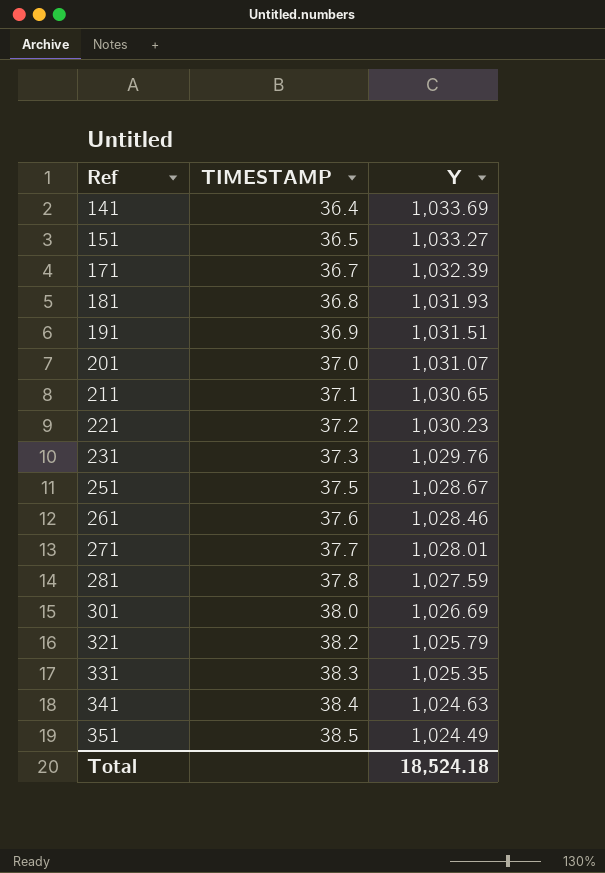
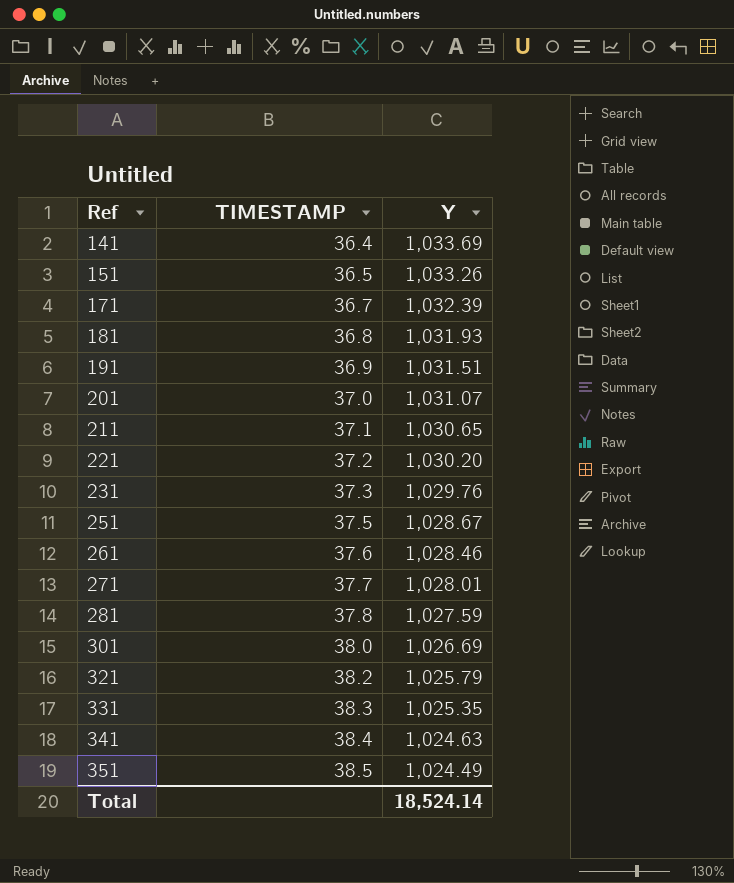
151 | Y: 1,033.27 -> 1,033.26
221 | Y: 1,030.23 -> 1,030.20
Total | Y: 18,524.18 -> 18,524.14

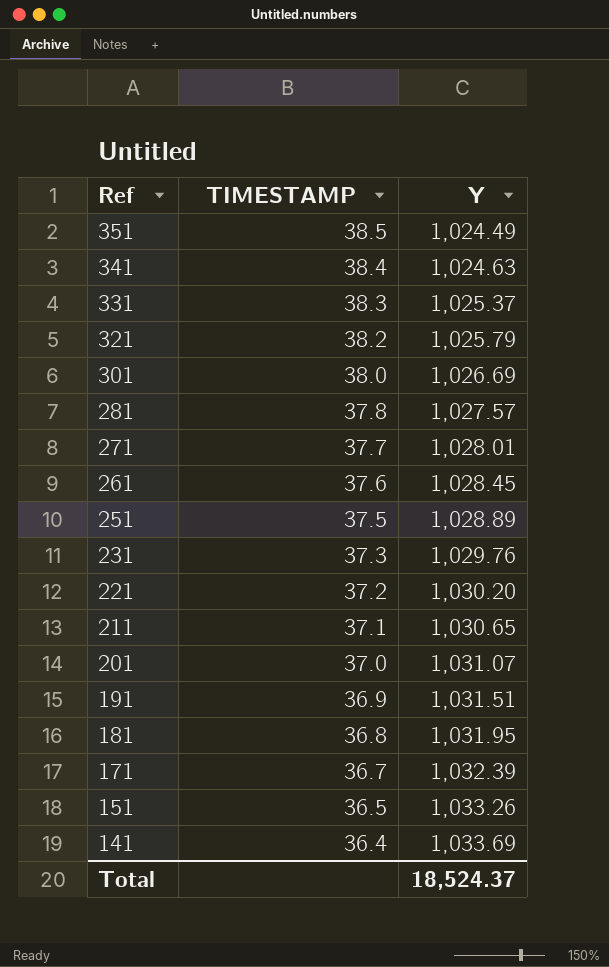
row order: Ref ascending -> Ref descending
331 | Y: 1,025.35 -> 1,025.37
281 | Y: 1,027.59 -> 1,027.57
261 | Y: 1,028.46 -> 1,028.45
251 | Y: 1,028.67 -> 1,028.89
181 | Y: 1,031.93 -> 1,031.95
Total | Y: 18,524.14 -> 18,524.37

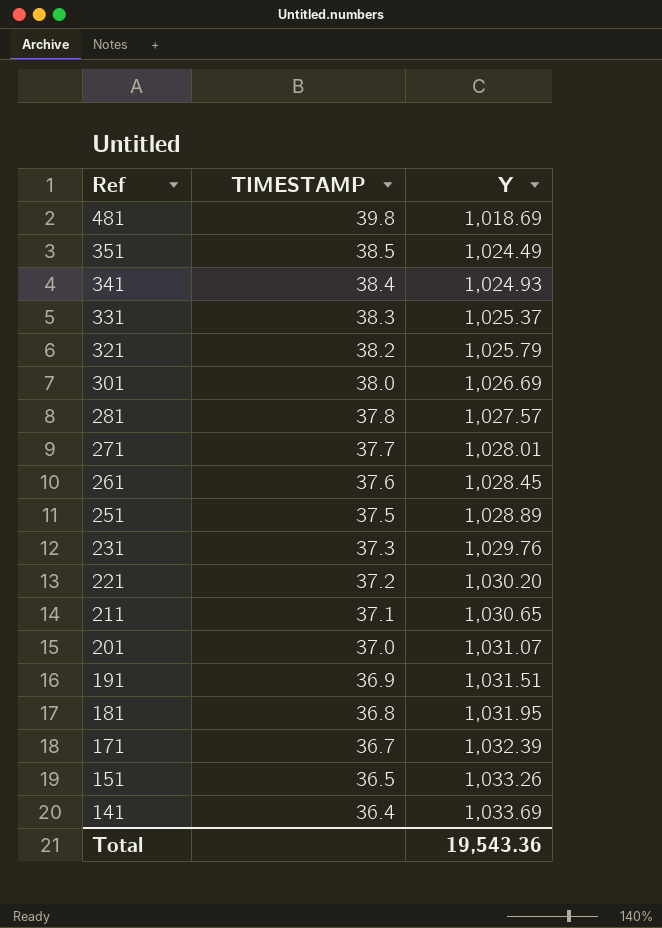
row 481: none -> 39.8 | 1,018.69
341 | Y: 1,024.63 -> 1,024.93
Total | Y: 18,524.37 -> 19,543.36

